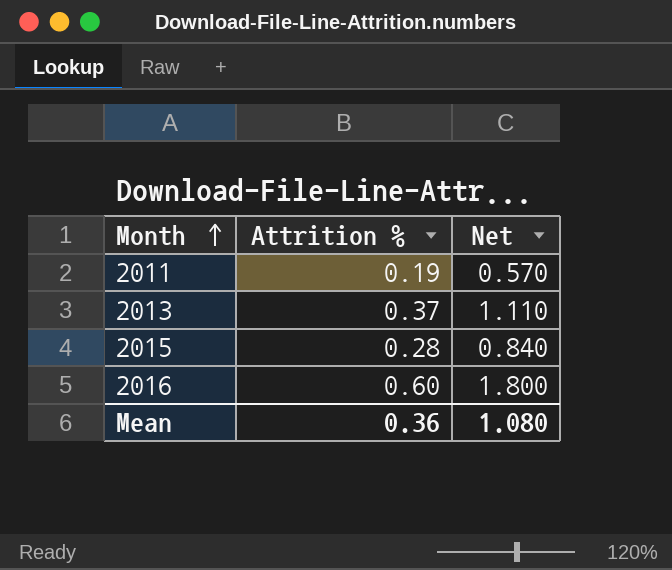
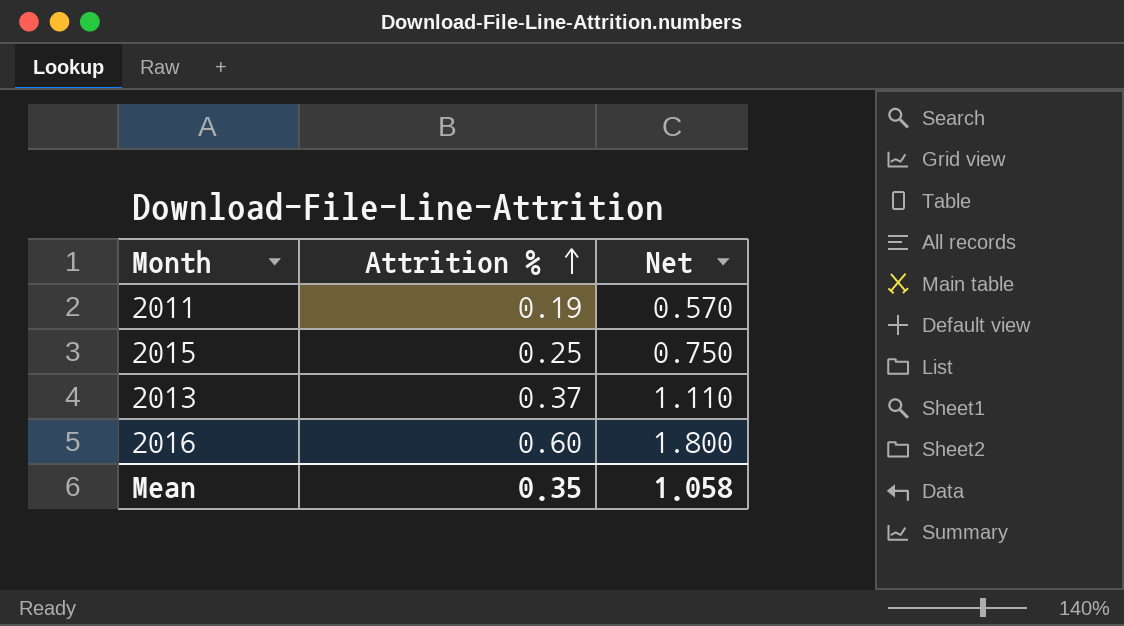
row order: Month ascending -> Attrition % ascending
2015 | Attrition %: 0.28 -> 0.25
2015 | Net: 0.840 -> 0.750
Mean | Attrition %: 0.36 -> 0.35
Mean | Net: 1.080 -> 1.058

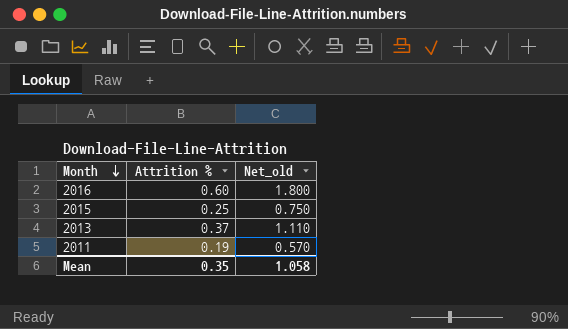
row order: Attrition % ascending -> Month descending
column name: Net -> Net_old

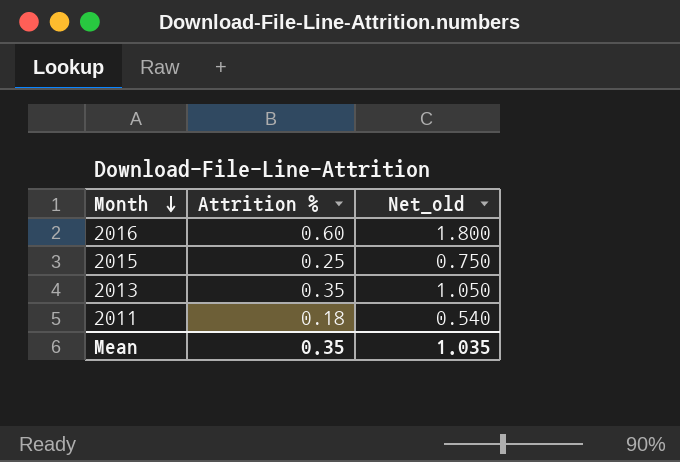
2013 | Attrition %: 0.37 -> 0.35
2013 | Net_old: 1.110 -> 1.050
2011 | Attrition %: 0.19 -> 0.18
2011 | Net_old: 0.570 -> 0.540
Mean | Net_old: 1.058 -> 1.035

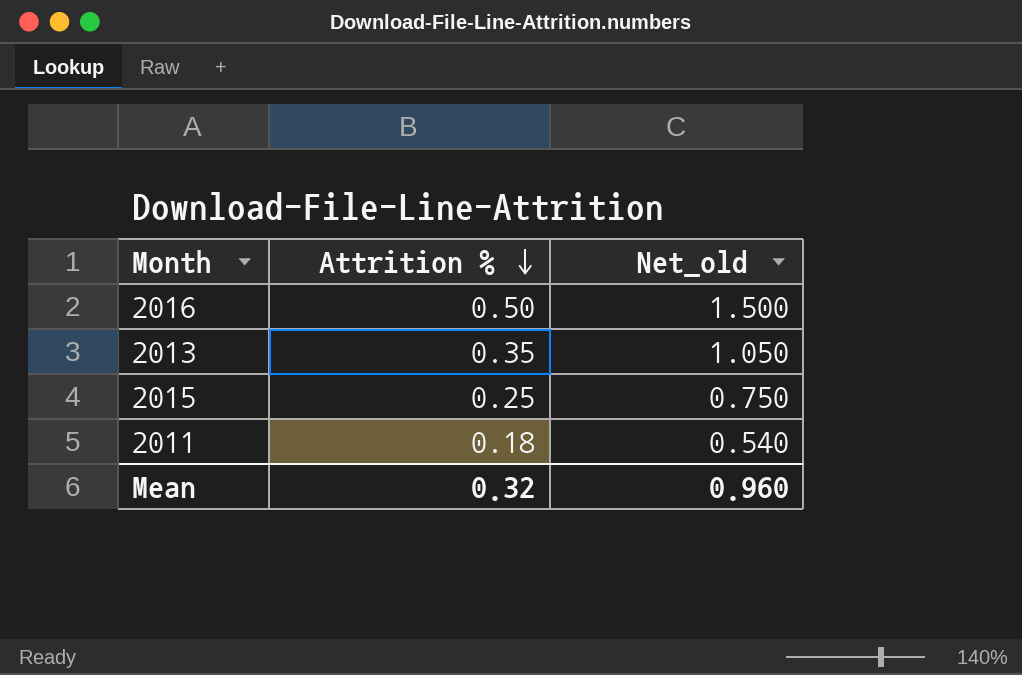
row order: Month descending -> Attrition % descending
2016 | Attrition %: 0.60 -> 0.50
2016 | Net_old: 1.800 -> 1.500
Mean | Attrition %: 0.35 -> 0.32
Mean | Net_old: 1.035 -> 0.960

